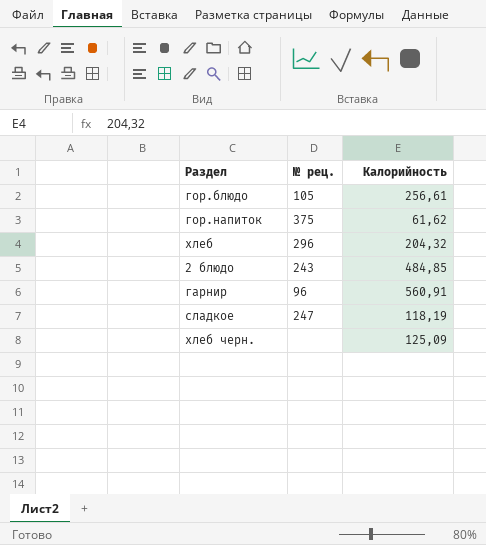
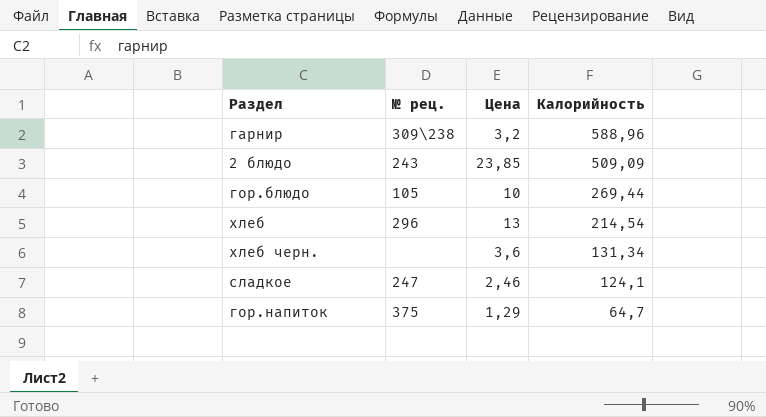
row order: none -> Калорийность descending
column Цена | position: none -> 3
гарнир | № рец.: 96 -> 309\238
гарнир | Калорийность: 560,91 -> 588,96
2 блюдо | Калорийность: 484,85 -> 509,09
гор.блюдо | Калорийность: 256,61 -> 269,44
хлеб | Калорийность: 204,32 -> 214,54
хлеб черн. | Калорийность: 125,09 -> 131,34
сладкое | Калорийность: 118,19 -> 124,1
гор.напиток | Калорийность: 61,62 -> 64,7

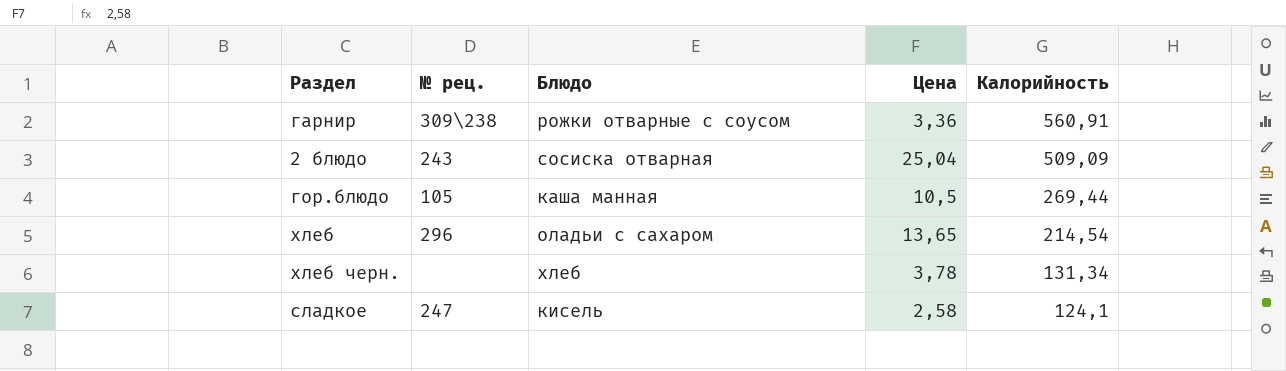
column Блюдо | position: none -> 3
row гор.напиток: 375 | 1,29 | 64,7 -> none
гарнир | Цена: 3,2 -> 3,36
гарнир | Калорийность: 588,96 -> 560,91
2 блюдо | Цена: 23,85 -> 25,04
гор.блюдо | Цена: 10 -> 10,5
хлеб | Цена: 13 -> 13,65
хлеб черн. | Цена: 3,6 -> 3,78
сладкое | Цена: 2,46 -> 2,58

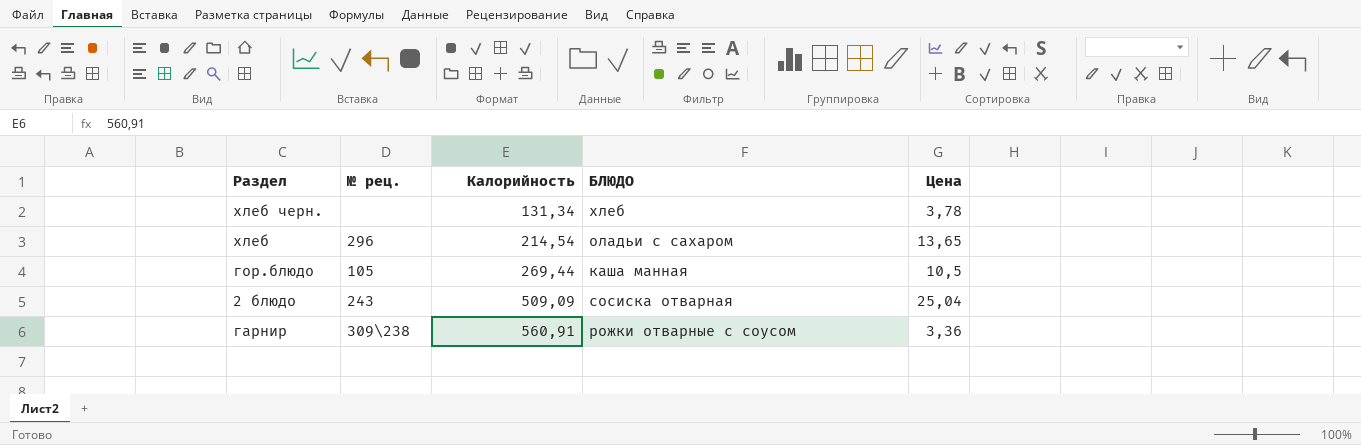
row order: Калорийность descending -> Калорийность ascending
column Калорийность | position: 5 -> 3
column name: Блюдо -> БЛЮДО
row сладкое: 247 | кисель | 2,58 | 124,1 -> none

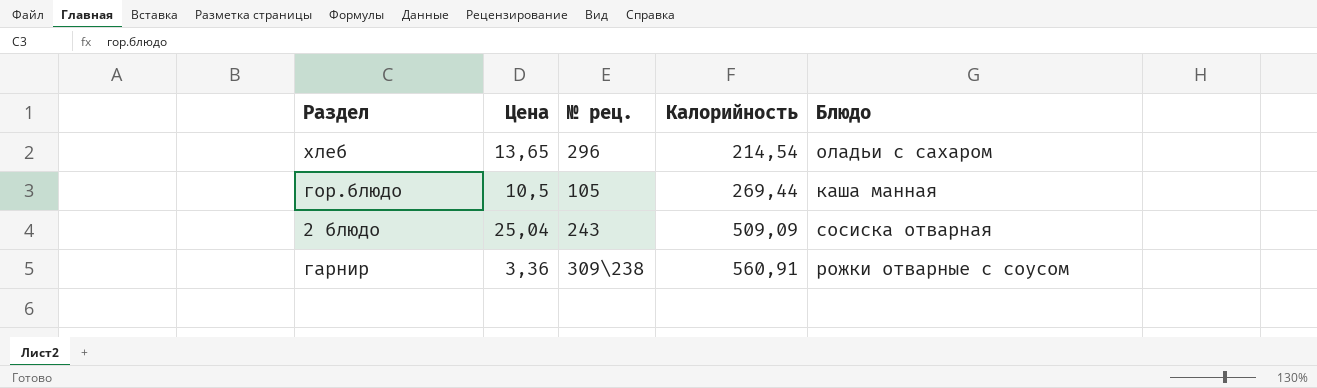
column Цена | position: 5 -> 2
column name: БЛЮДО -> Блюдо
row хлеб черн.: none | 131,34 | хлеб | 3,78 -> none

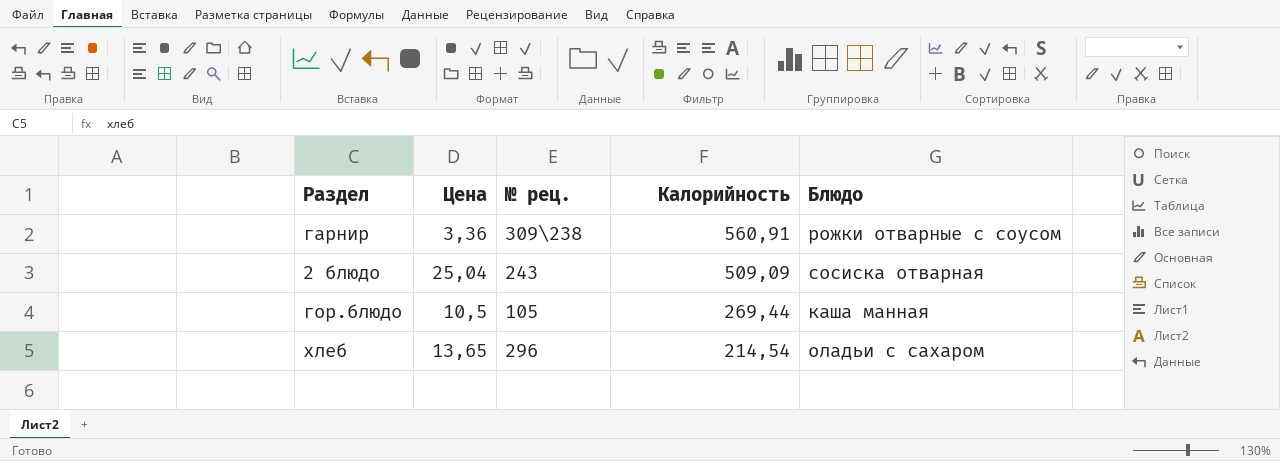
row order: Калорийность ascending -> Калорийность descending

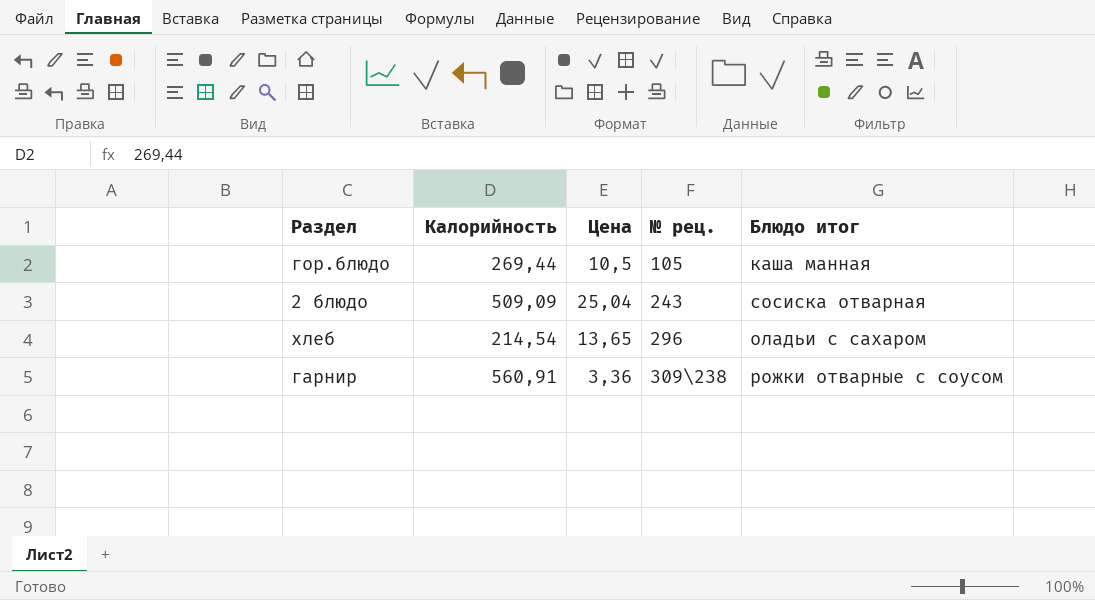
row order: Калорийность descending -> № рец. ascending
column Калорийность | position: 4 -> 2
column name: Блюдо -> Блюдо итог

